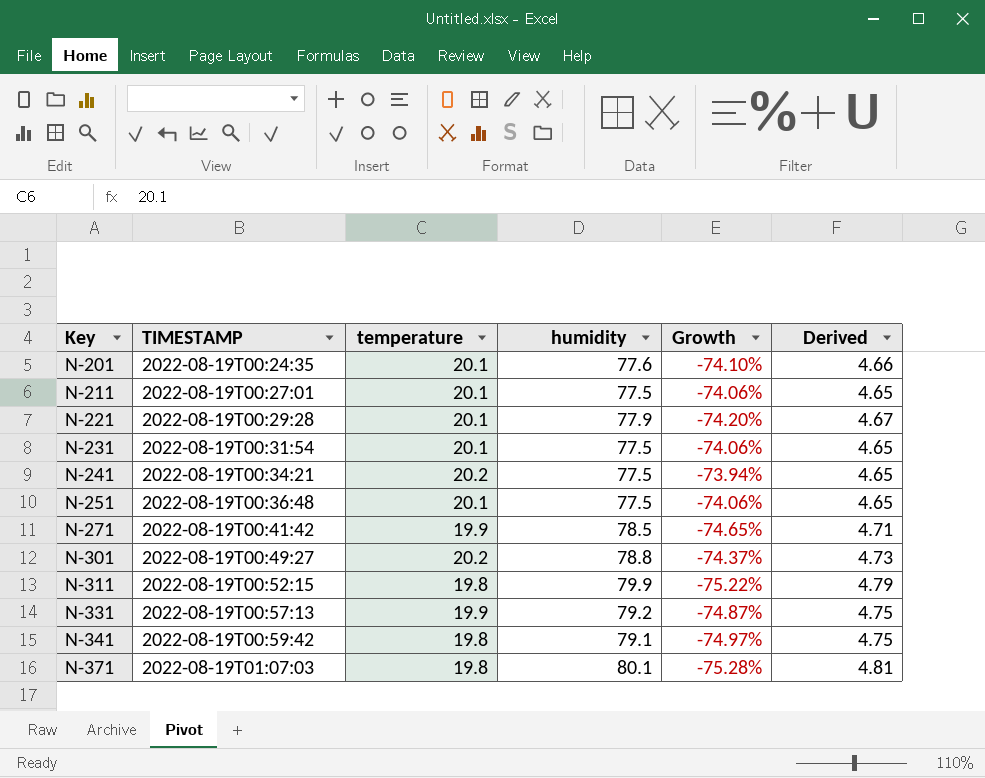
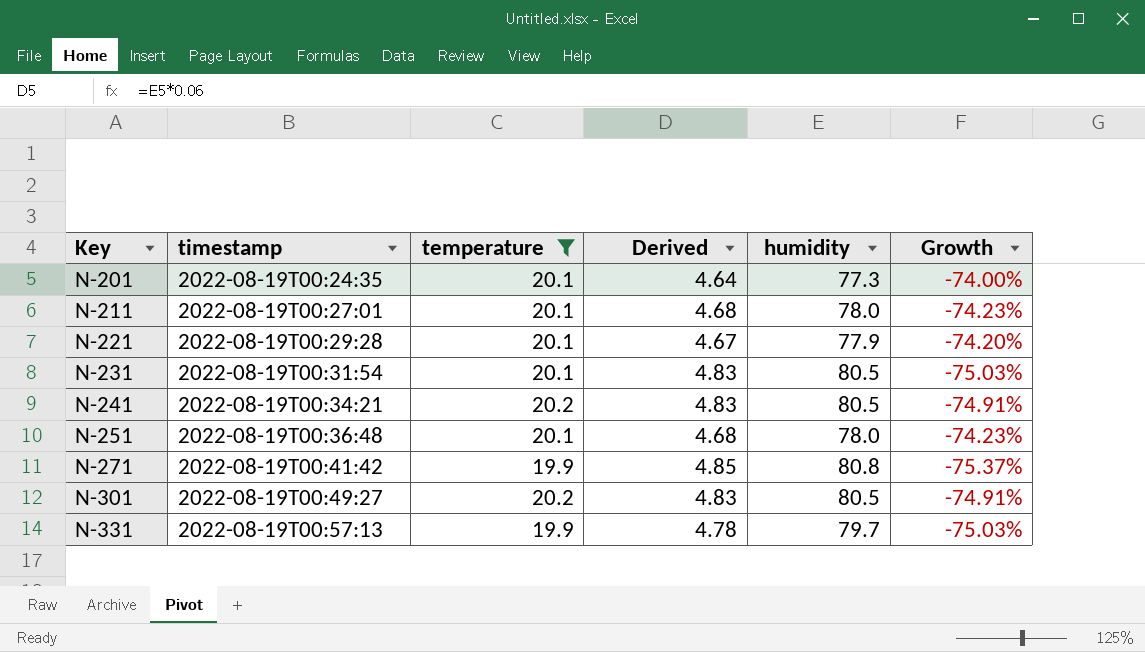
filter: none -> temperature != 19.8
column name: TIMESTAMP -> timestamp
column Derived | position: 6 -> 4
N-201 | Derived: 4.66 -> 4.64
N-201 | humidity: 77.6 -> 77.3
N-201 | Growth: -74.10% -> -74.00%
N-211 | Derived: 4.65 -> 4.68
N-211 | humidity: 77.5 -> 78.0
N-211 | Growth: -74.06% -> -74.23%
N-231 | Derived: 4.65 -> 4.83
N-231 | humidity: 77.5 -> 80.5
N-231 | Growth: -74.06% -> -75.03%
N-241 | Derived: 4.65 -> 4.83
N-241 | humidity: 77.5 -> 80.5
N-241 | Growth: -73.94% -> -74.91%
N-251 | Derived: 4.65 -> 4.68
N-251 | humidity: 77.5 -> 78.0
N-251 | Growth: -74.06% -> -74.23%
N-271 | Derived: 4.71 -> 4.85
N-271 | humidity: 78.5 -> 80.8
N-271 | Growth: -74.65% -> -75.37%
N-301 | Derived: 4.73 -> 4.83
N-301 | humidity: 78.8 -> 80.5
N-301 | Growth: -74.37% -> -74.91%
N-331 | Derived: 4.75 -> 4.78
N-331 | humidity: 79.2 -> 79.7
N-331 | Growth: -74.87% -> -75.03%

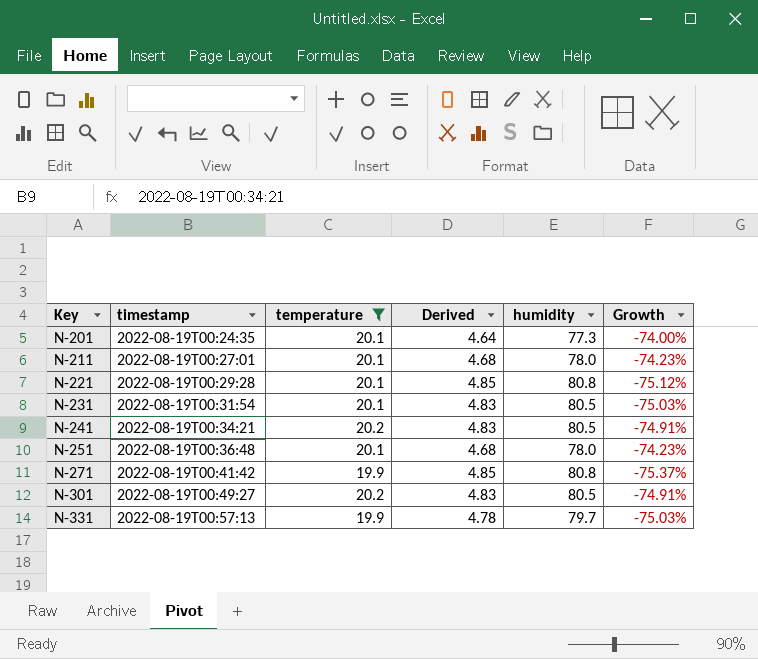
N-221 | Derived: 4.67 -> 4.85
N-221 | humidity: 77.9 -> 80.8
N-221 | Growth: -74.20% -> -75.12%

